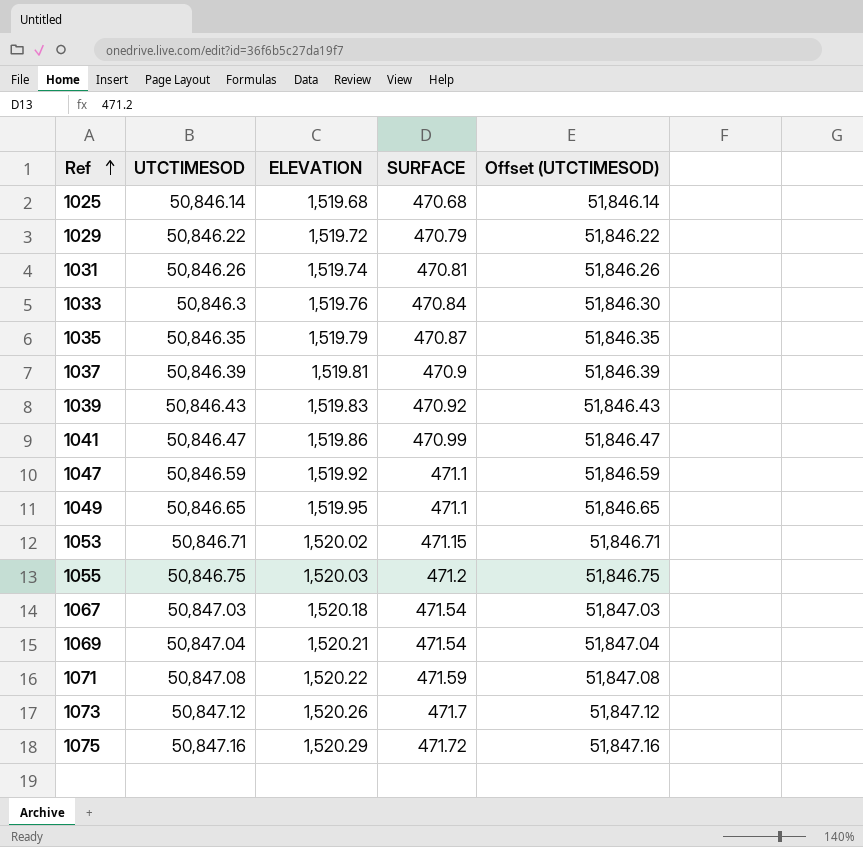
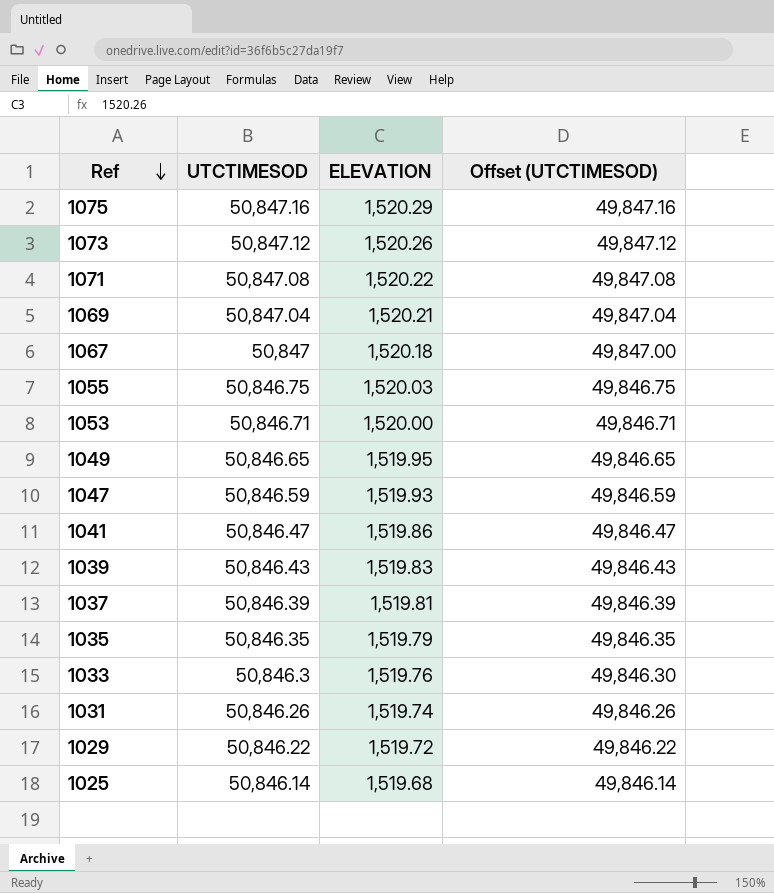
row order: Ref ascending -> Ref descending
column SURFACE | position: 4 -> none
column Offset (UTCTIMESOD) | formula: [UTCTIMESOD] + 1000 -> [UTCTIMESOD] - 1000
1067 | UTCTIMESOD: 50,847.03 -> 50,847
1053 | ELEVATION: 1,520.02 -> 1,520.00
1047 | ELEVATION: 1,519.92 -> 1,519.93

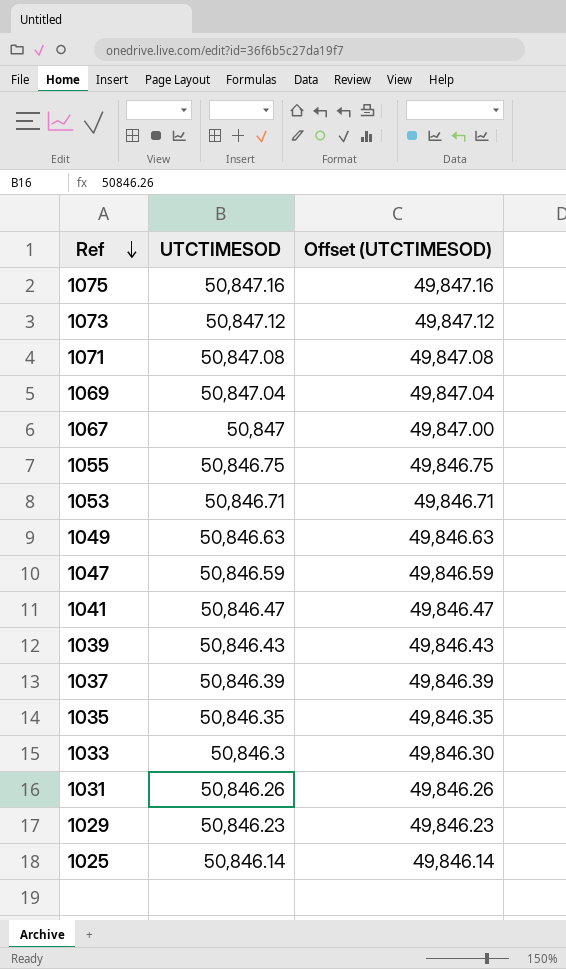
column ELEVATION | position: 3 -> none
1049 | UTCTIMESOD: 50,846.65 -> 50,846.63
1049 | Offset (UTCTIMESOD): 49,846.65 -> 49,846.63
1029 | UTCTIMESOD: 50,846.22 -> 50,846.23
1029 | Offset (UTCTIMESOD): 49,846.22 -> 49,846.23

